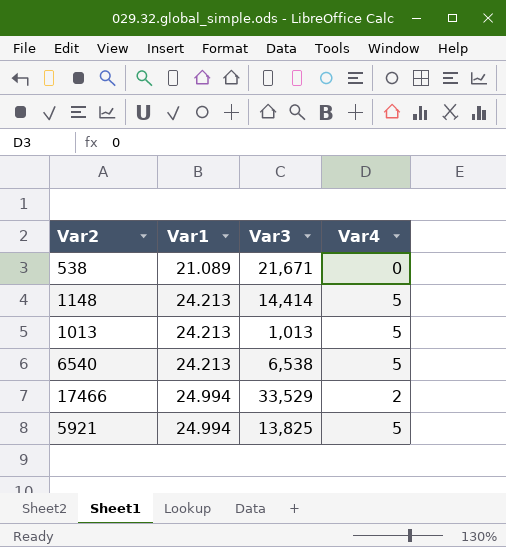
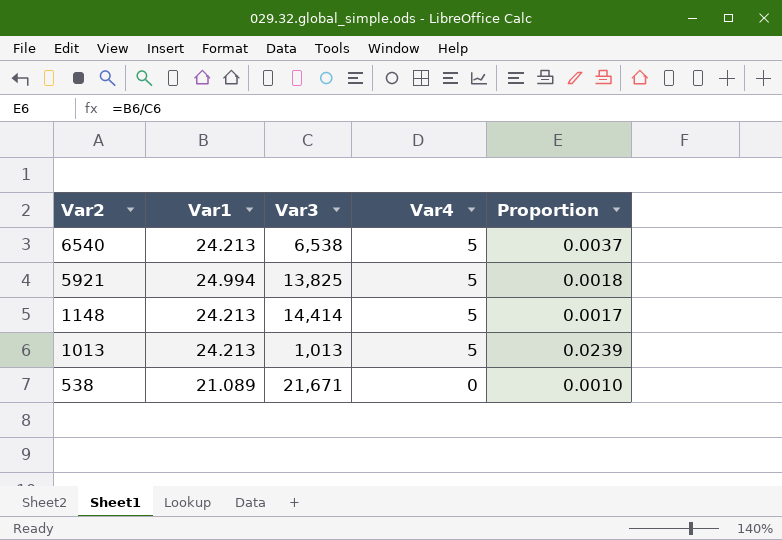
row order: Var1 ascending -> Var2 descending
column Proportion | formula: none -> [Var1] / [Var3]
row 17466: 24.994 | 33,529 | 2 -> none

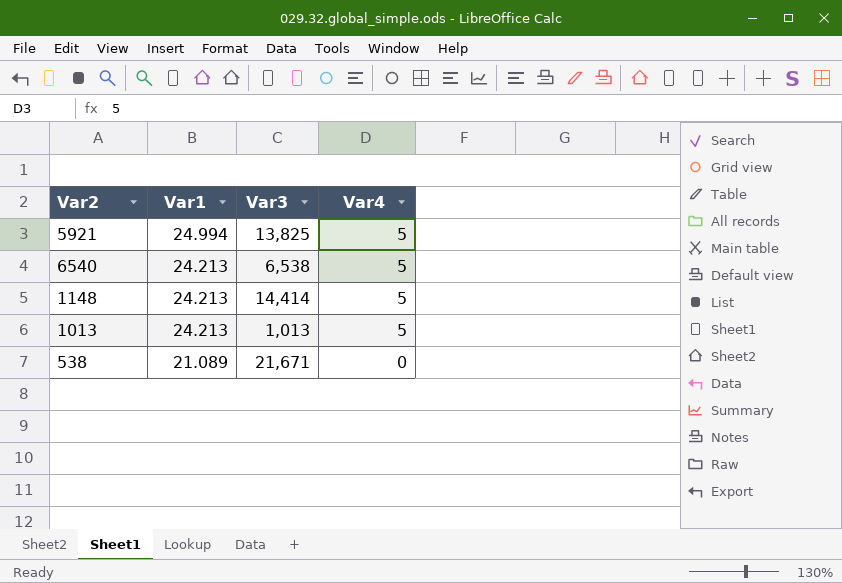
row order: Var2 descending -> Var1 descending
column Proportion | formula: [Var1] / [Var3] -> none

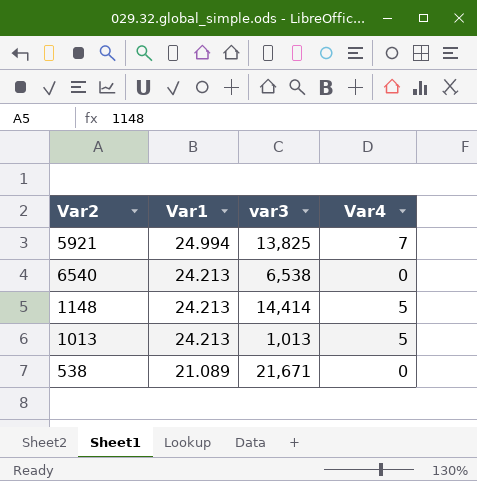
column name: Var3 -> var3
5921 | Var4: 5 -> 7
6540 | Var4: 5 -> 0

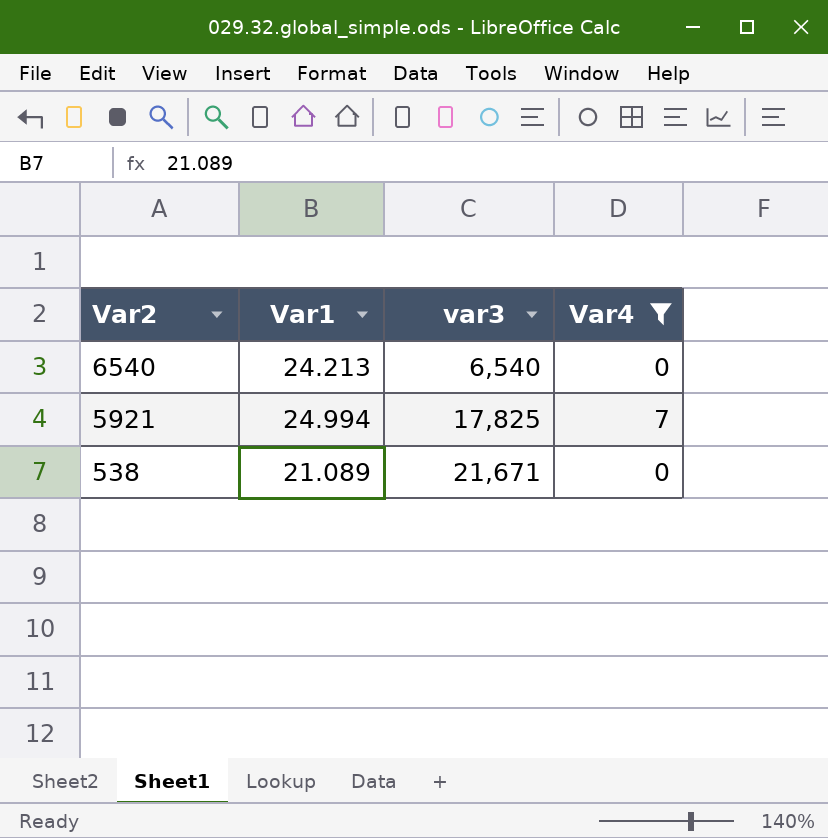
filter: none -> Var4 != 5
row order: Var1 descending -> Var2 descending
6540 | var3: 6,538 -> 6,540
5921 | var3: 13,825 -> 17,825

